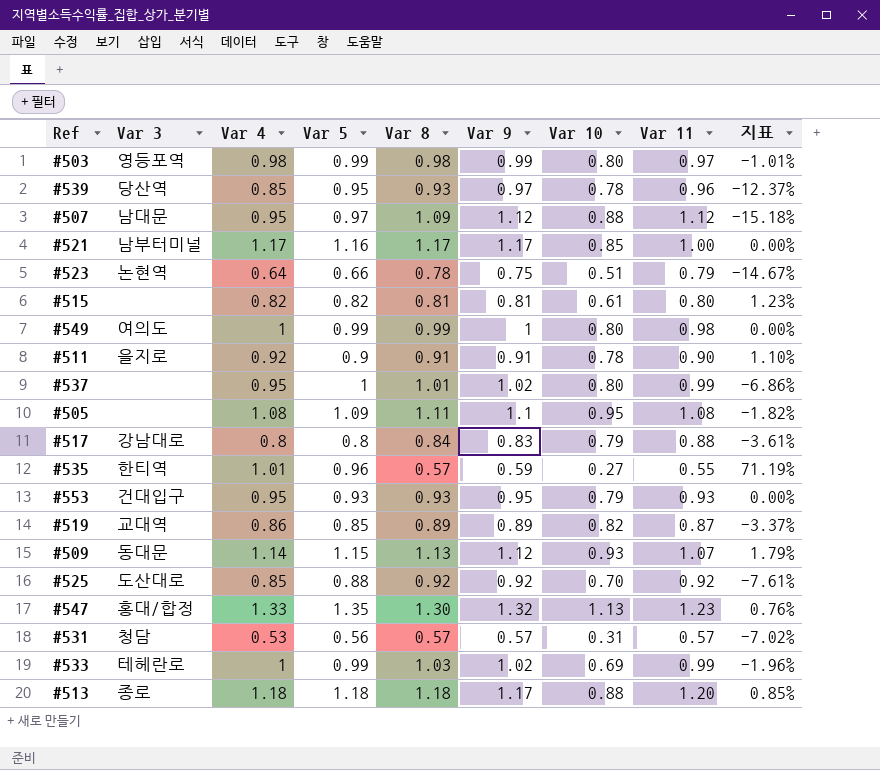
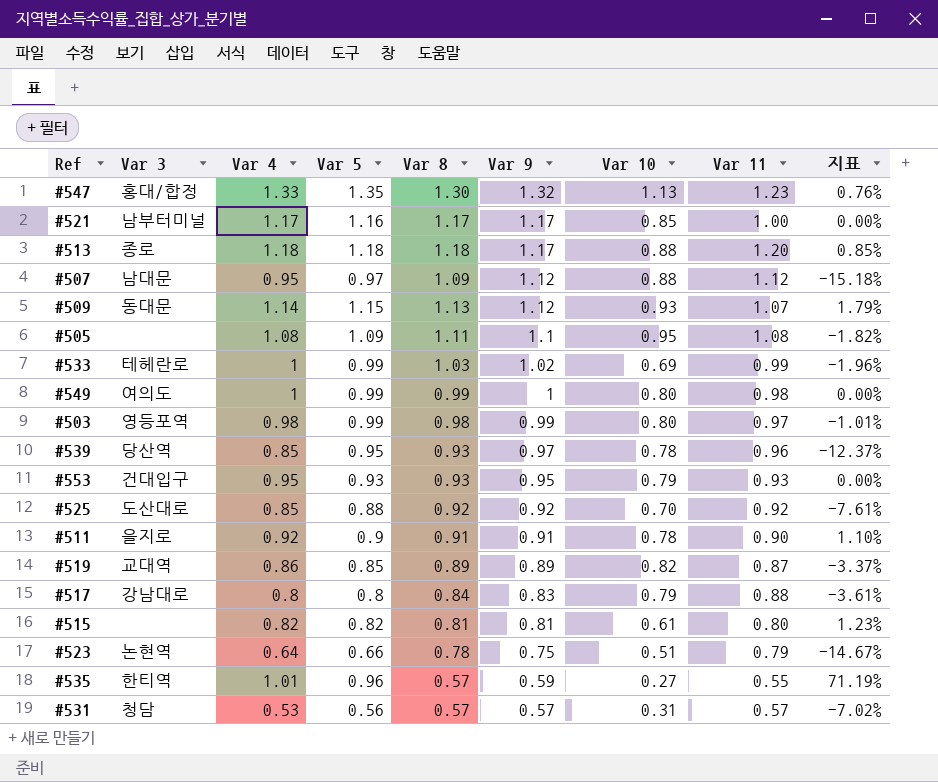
row order: none -> Var 9 descending
row #537: none | 0.95 | 1 | 1.01 | 1.02 | 0.80 | 0.99 | -6.86% -> none

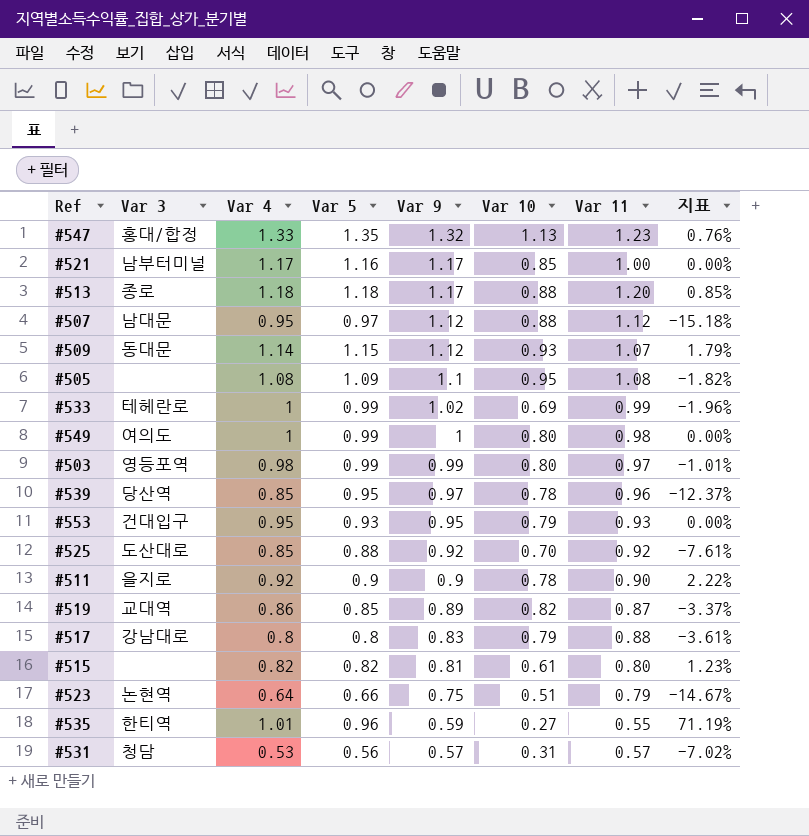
column Var 8 | position: 5 -> none
#511 | Var 9: 0.91 -> 0.9
#511 | 지표: 1.10% -> 2.22%

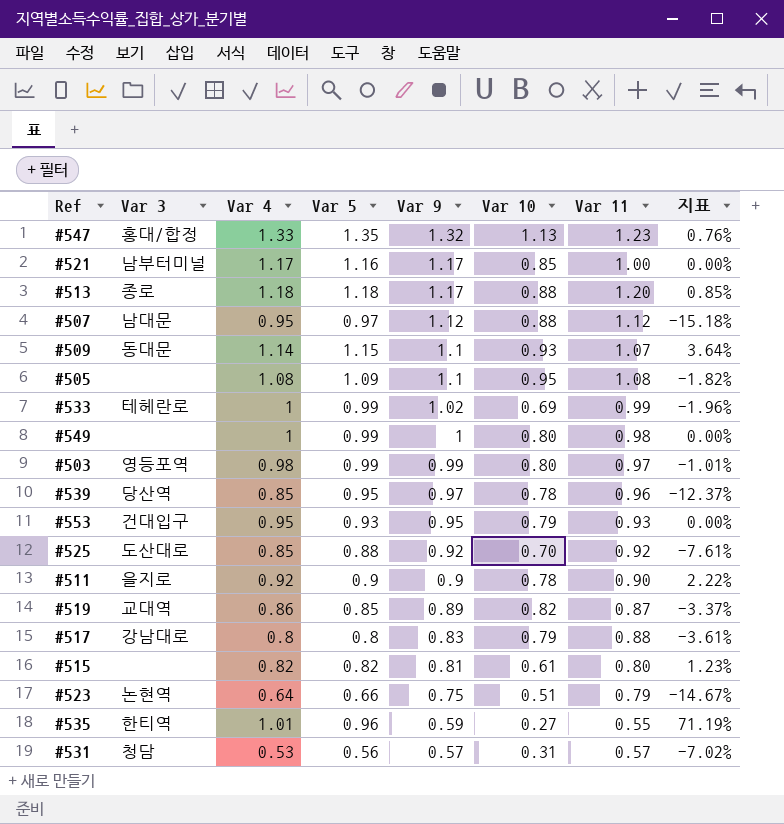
#509 | Var 9: 1.12 -> 1.1
#509 | 지표: 1.79% -> 3.64%
#549 | Var 3: 여의도 -> none

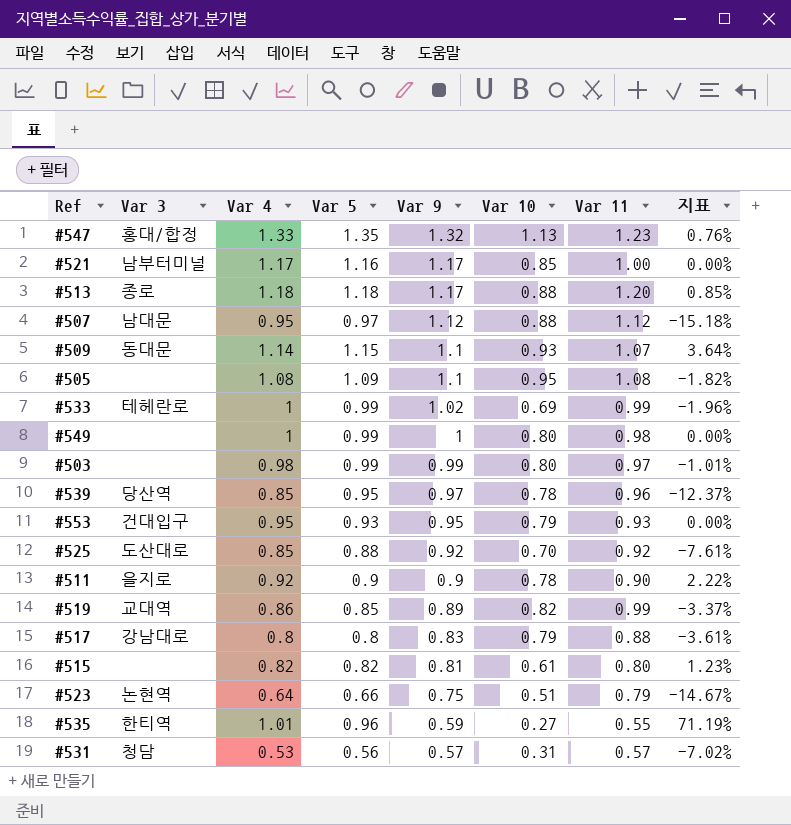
#503 | Var 3: 영등포역 -> none
#519 | Var 11: 0.87 -> 0.99

